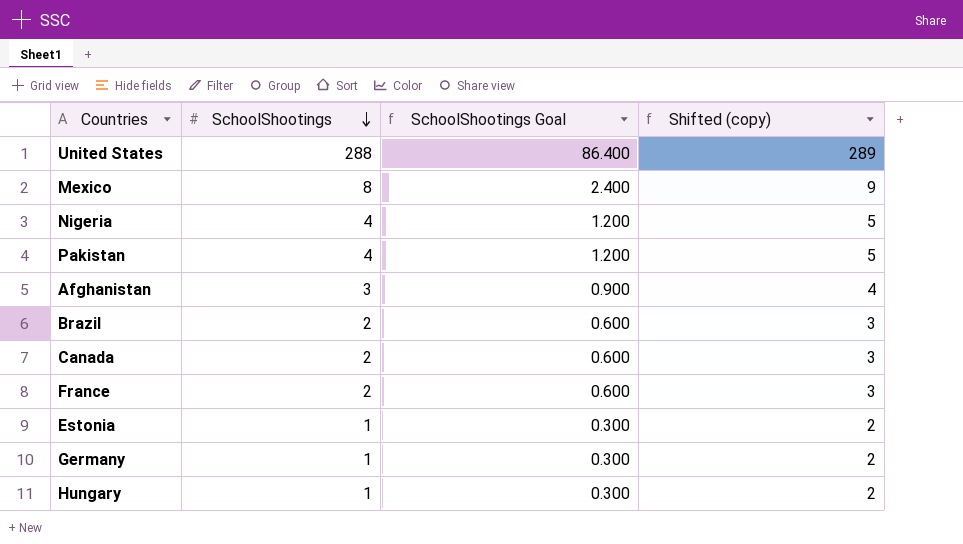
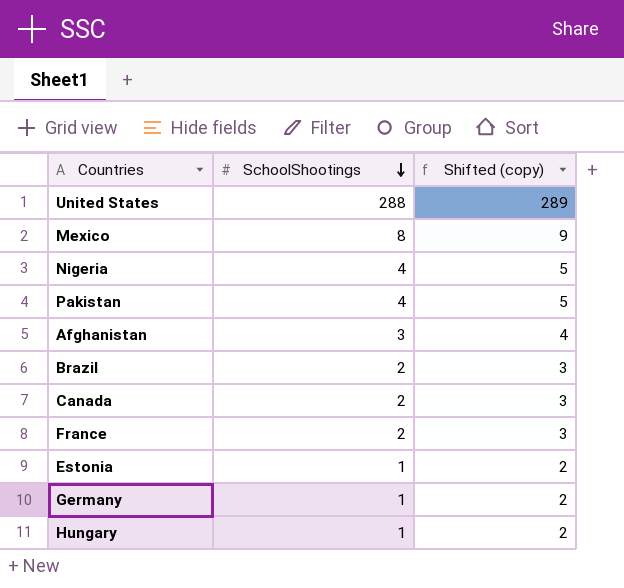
column SchoolShootings Goal | formula: [SchoolShootings] * 0.3 -> none

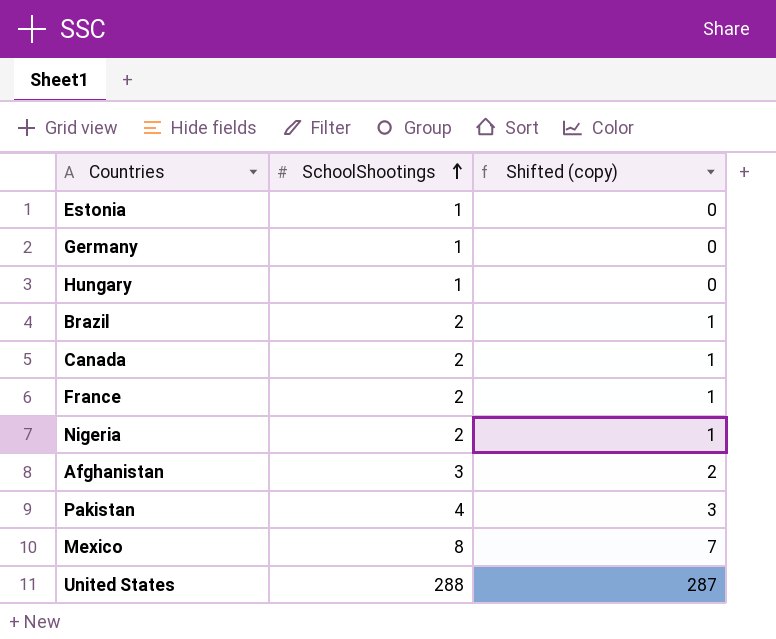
row order: SchoolShootings descending -> SchoolShootings ascending
column Shifted (copy) | formula: [SchoolShootings] + 1 -> [SchoolShootings] - 1
Nigeria | SchoolShootings: 4 -> 2

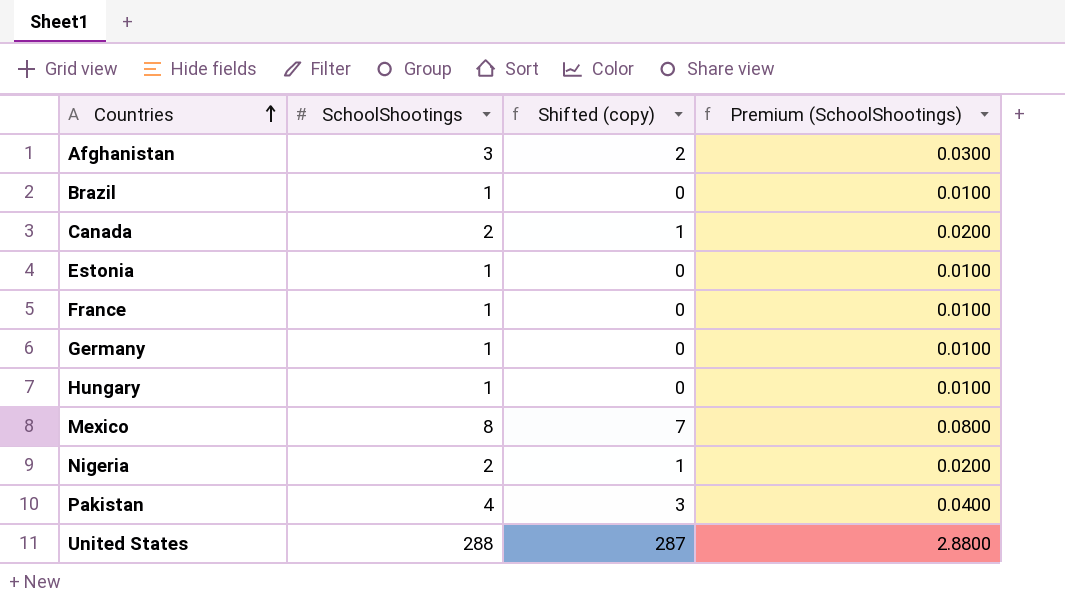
row order: SchoolShootings ascending -> Countries ascending
column Premium (SchoolShootings) | formula: none -> [SchoolShootings] * 0.01
Brazil | SchoolShootings: 2 -> 1
Brazil | Shifted (copy): 1 -> 0
France | SchoolShootings: 2 -> 1
France | Shifted (copy): 1 -> 0

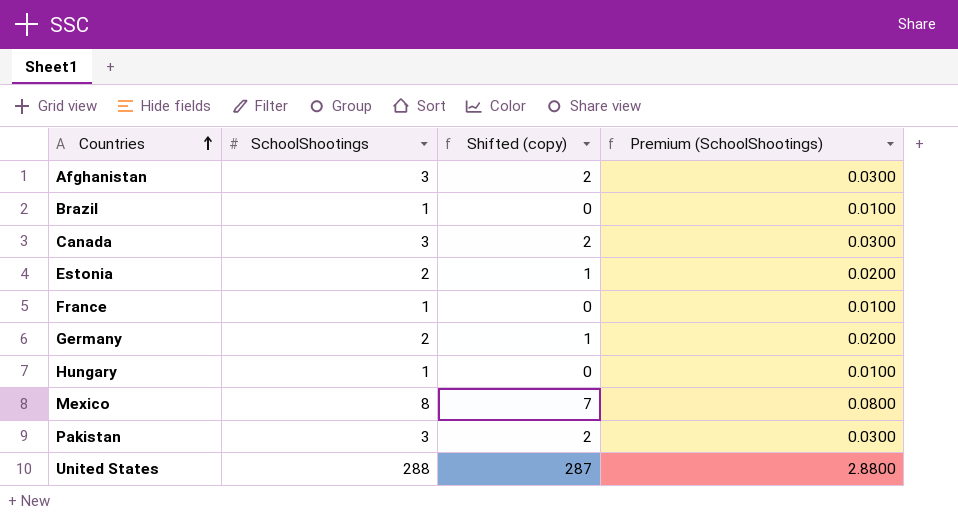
row Nigeria: 2 | 1 | 0.0200 -> none
Canada | SchoolShootings: 2 -> 3
Canada | Shifted (copy): 1 -> 2
Canada | Premium (SchoolShootings): 0.0200 -> 0.0300
Estonia | SchoolShootings: 1 -> 2
Estonia | Shifted (copy): 0 -> 1
Estonia | Premium (SchoolShootings): 0.0100 -> 0.0200
Germany | SchoolShootings: 1 -> 2
Germany | Shifted (copy): 0 -> 1
Germany | Premium (SchoolShootings): 0.0100 -> 0.0200
Pakistan | SchoolShootings: 4 -> 3
Pakistan | Shifted (copy): 3 -> 2
Pakistan | Premium (SchoolShootings): 0.0400 -> 0.0300

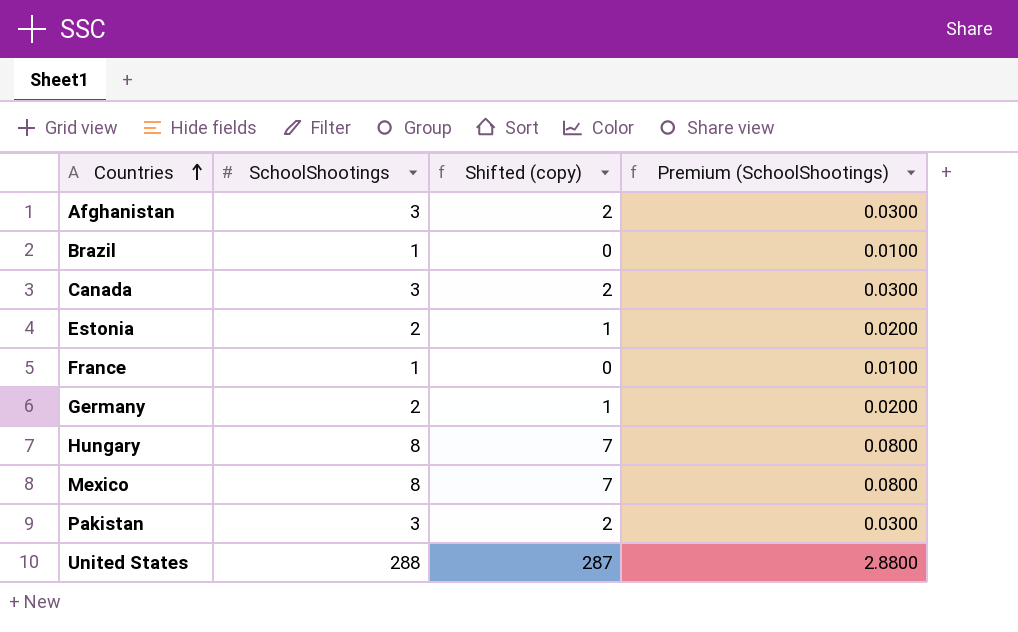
Hungary | SchoolShootings: 1 -> 8
Hungary | Shifted (copy): 0 -> 7
Hungary | Premium (SchoolShootings): 0.0100 -> 0.0800

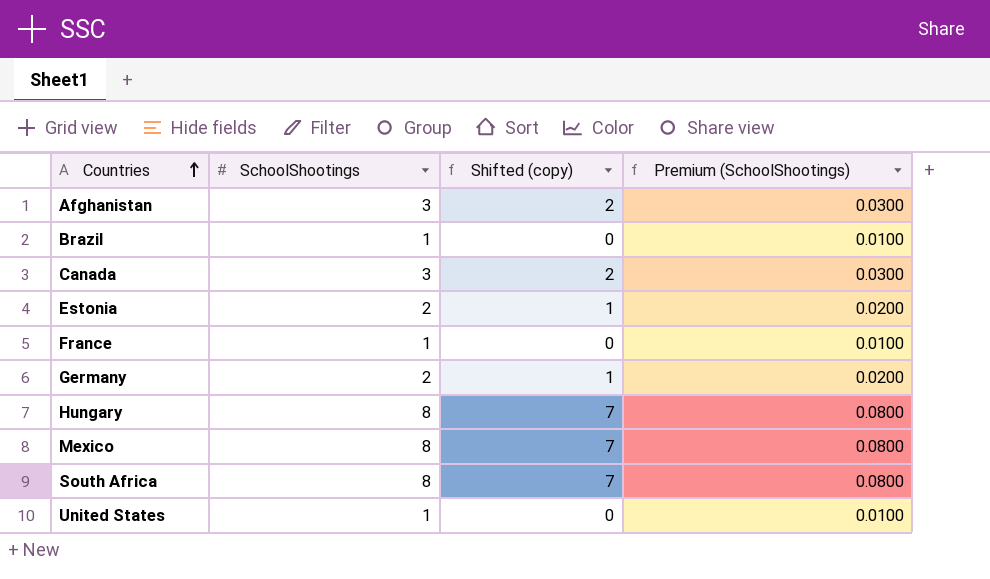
row Pakistan: 3 | 2 | 0.0300 -> none
row South Africa: none -> 8 | 7 | 0.0800
United States | SchoolShootings: 288 -> 1
United States | Shifted (copy): 287 -> 0
United States | Premium (SchoolShootings): 2.8800 -> 0.0100

